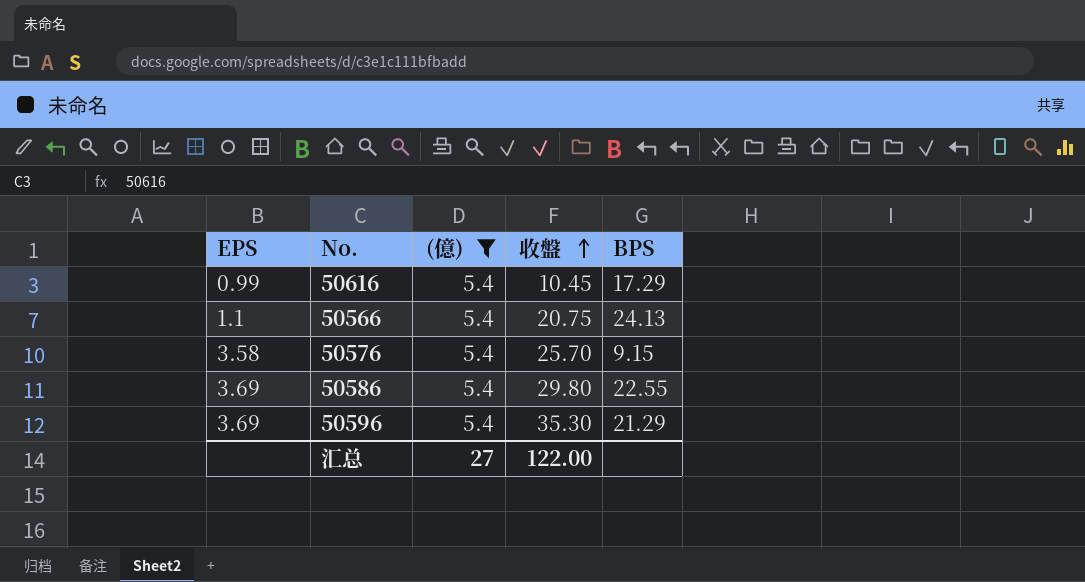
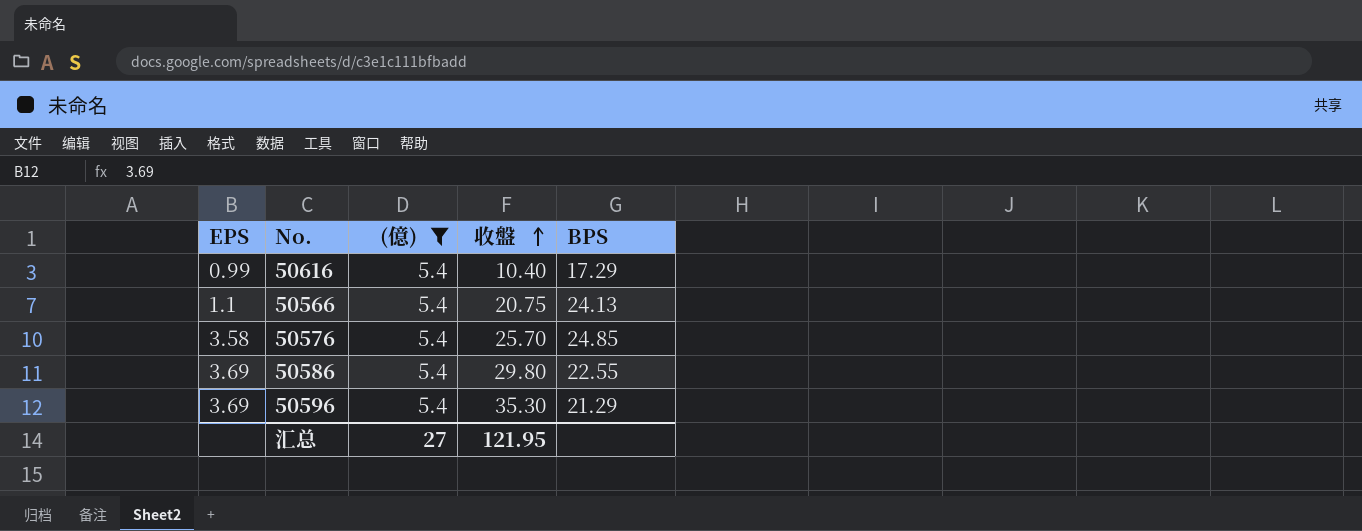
50616 | 收盤: 10.45 -> 10.40
50576 | BPS: 9.15 -> 24.85
汇总 | 收盤: 122.00 -> 121.95

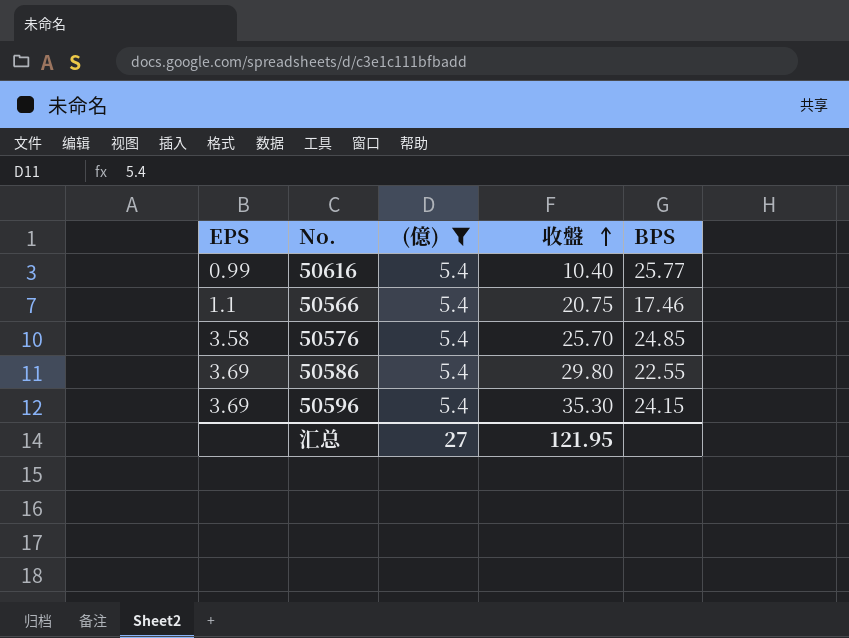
50616 | BPS: 17.29 -> 25.77
50566 | BPS: 24.13 -> 17.46
50596 | BPS: 21.29 -> 24.15

